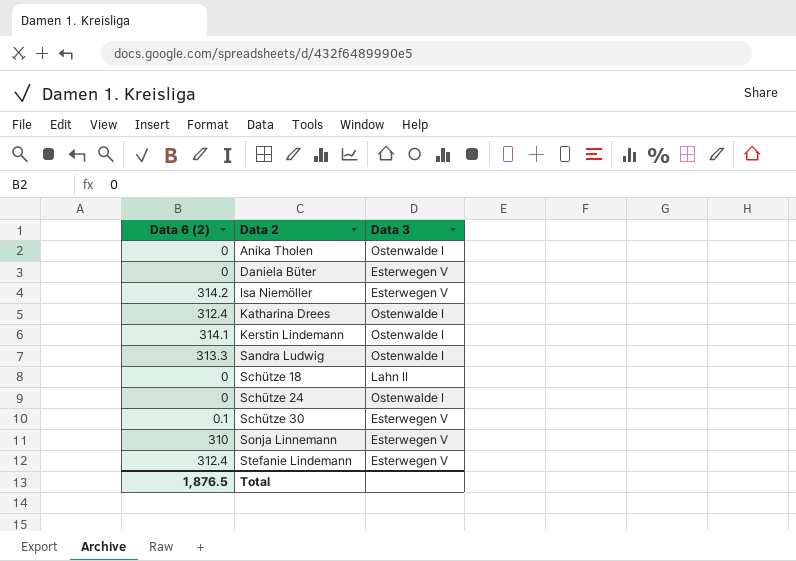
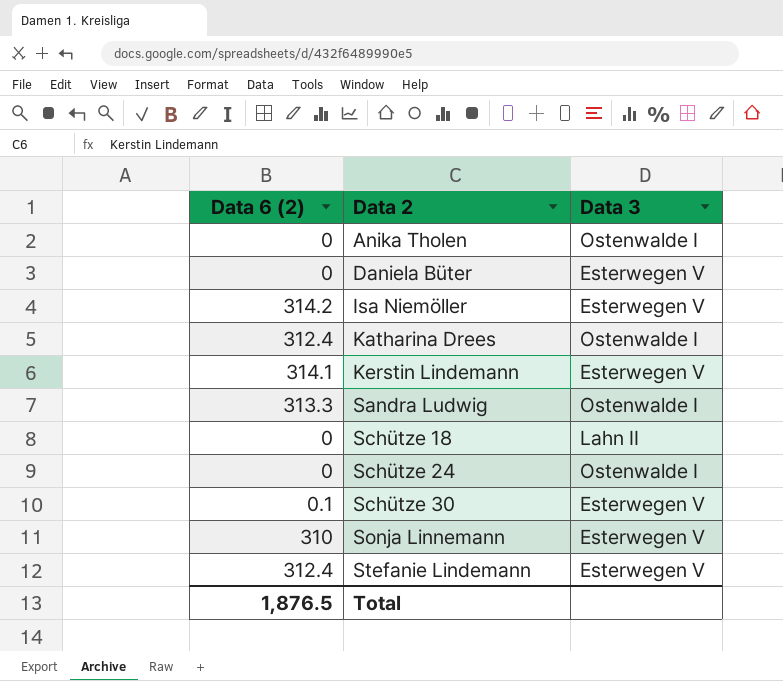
Kerstin Lindemann | Data 3: Ostenwalde I -> Esterwegen V

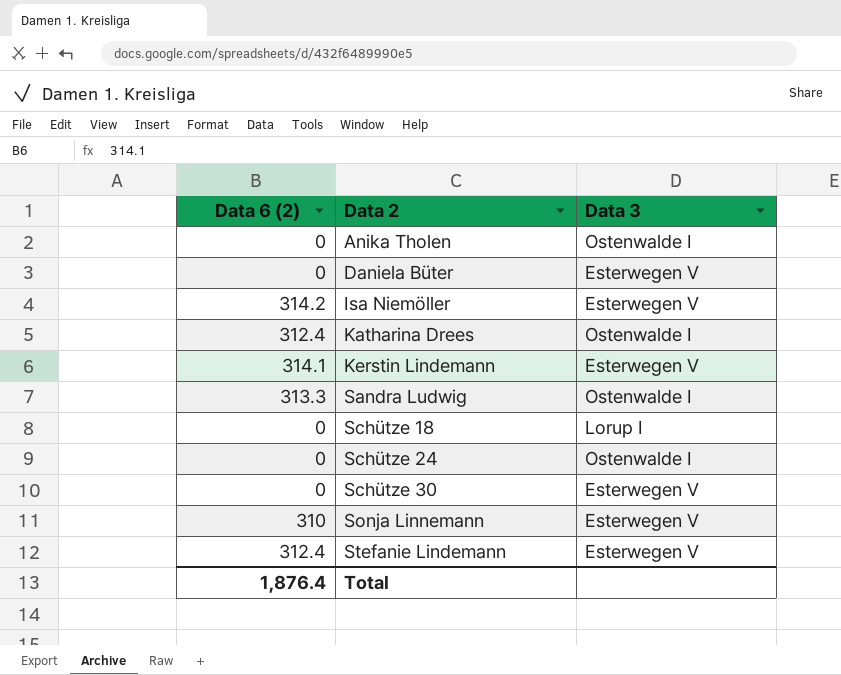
Schütze 18 | Data 3: Lahn II -> Lorup I
Schütze 30 | Data 6 (2): 0.1 -> 0
Total | Data 6 (2): 1,876.5 -> 1,876.4

